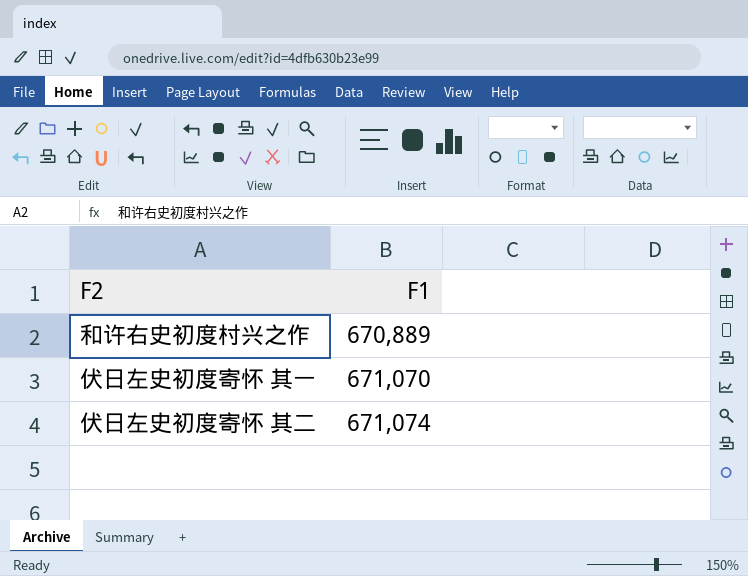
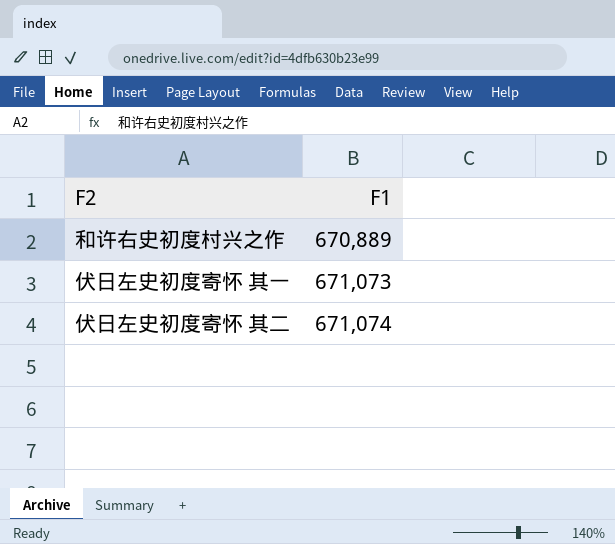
伏日左史初度寄怀 其一 | F1: 671,070 -> 671,073

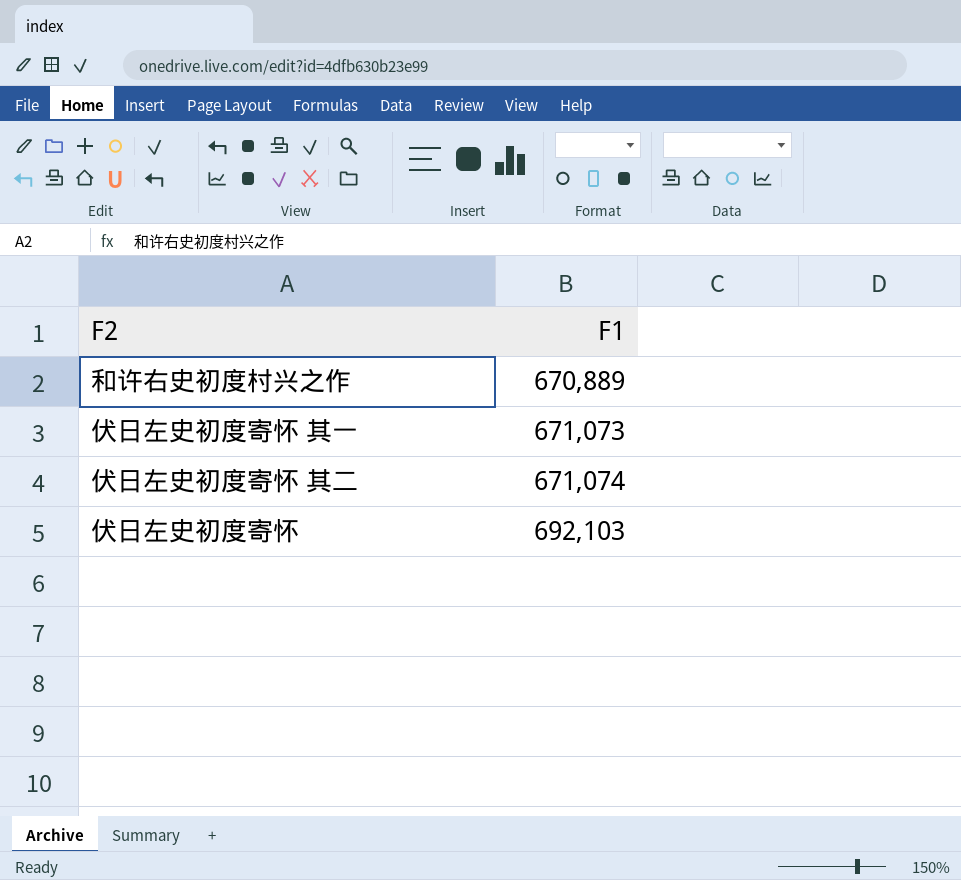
row 伏日左史初度寄怀: none -> 692,103

